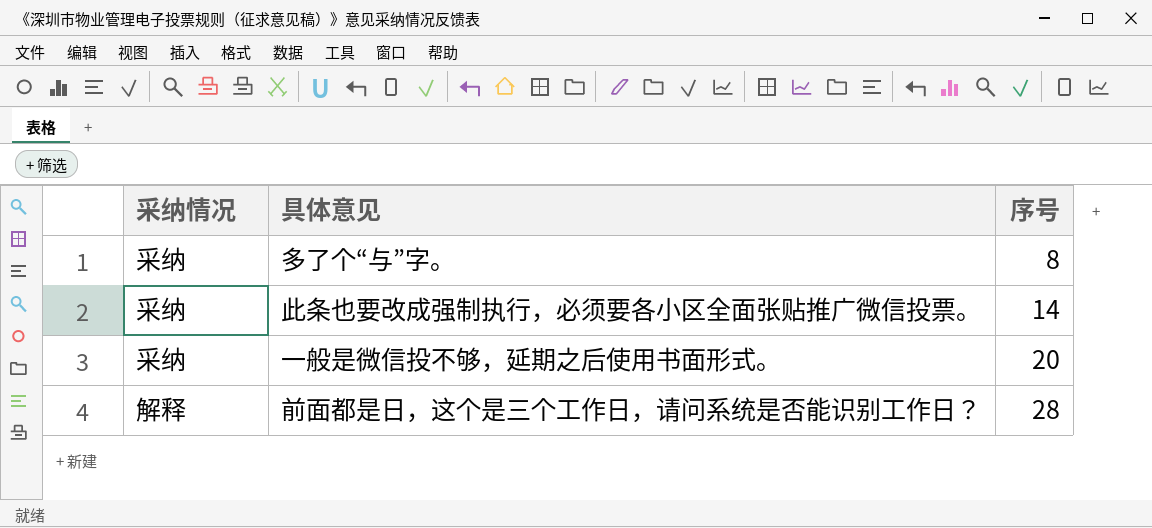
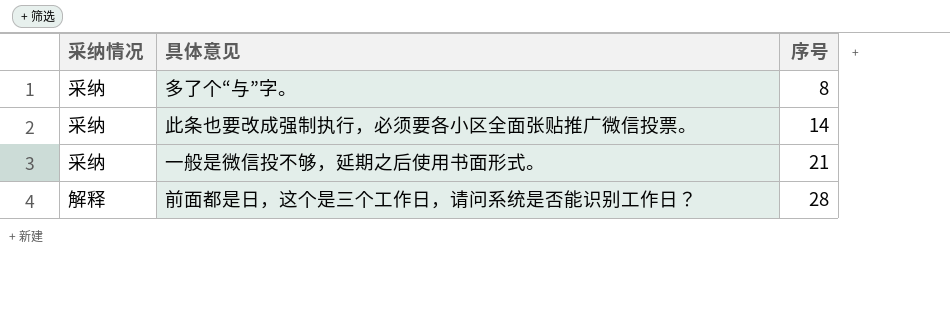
一般是微信投不够，延期之后使用书面形式。 | 序号: 20 -> 21

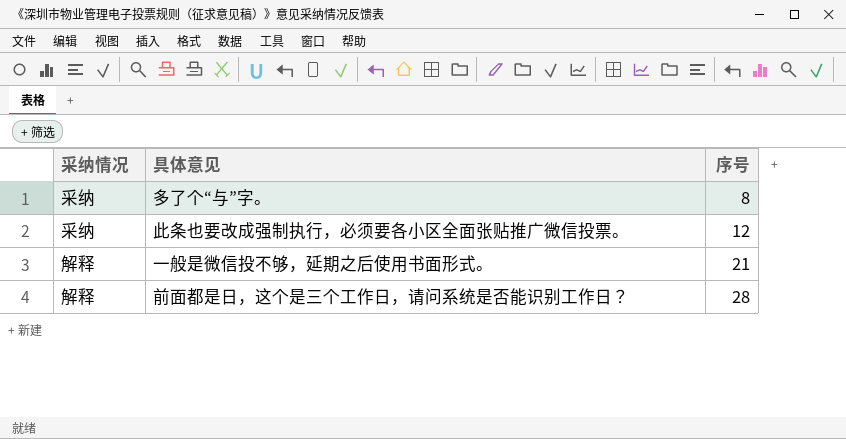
此条也要改成强制执行，必须要各小区全面张贴推广微信投票。 | 序号: 14 -> 12
一般是微信投不够，延期之后使用书面形式。 | 采纳情况: 采纳 -> 解释

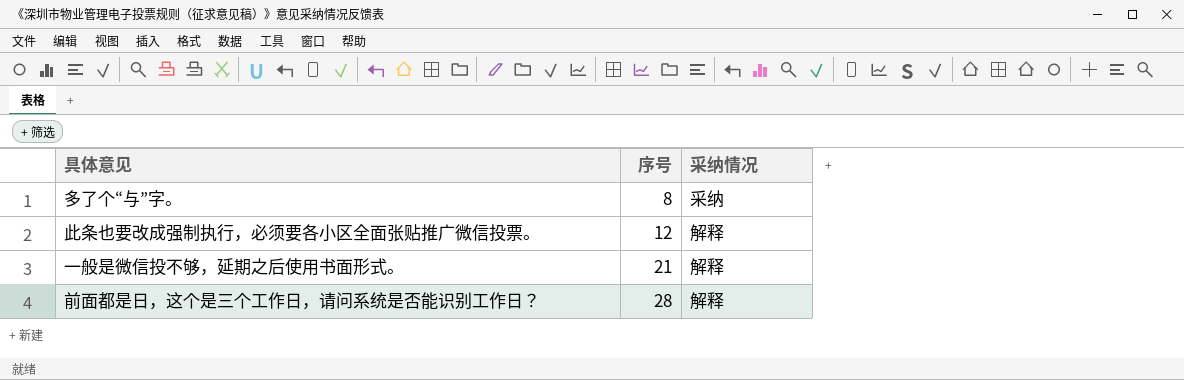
column 采纳情况 | position: 1 -> 3
此条也要改成强制执行，必须要各小区全面张贴推广微信投票。 | 采纳情况: 采纳 -> 解释

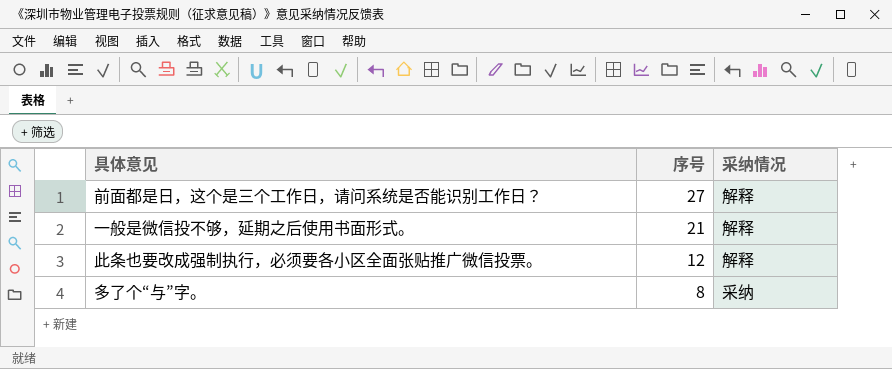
row order: 序号 ascending -> 序号 descending
前面都是日，这个是三个工作日，请问系统是否能识别工作日？ | 序号: 28 -> 27

